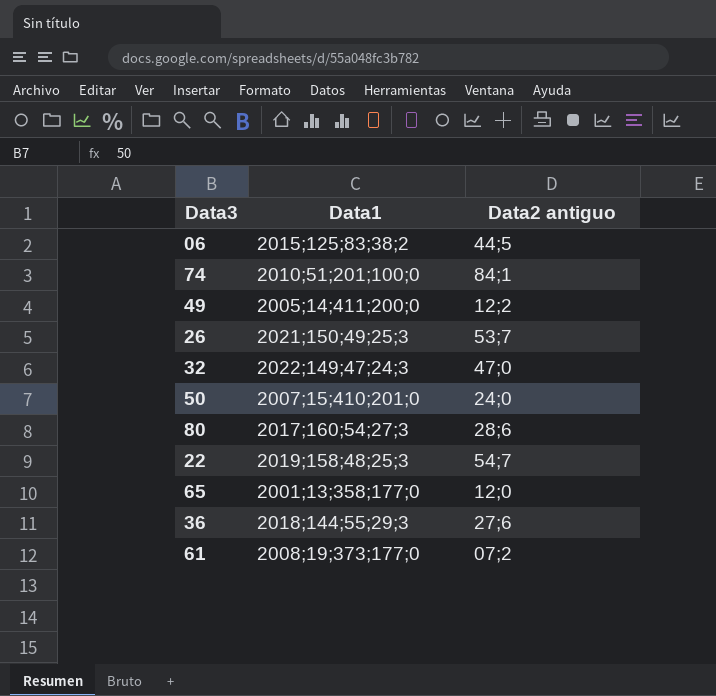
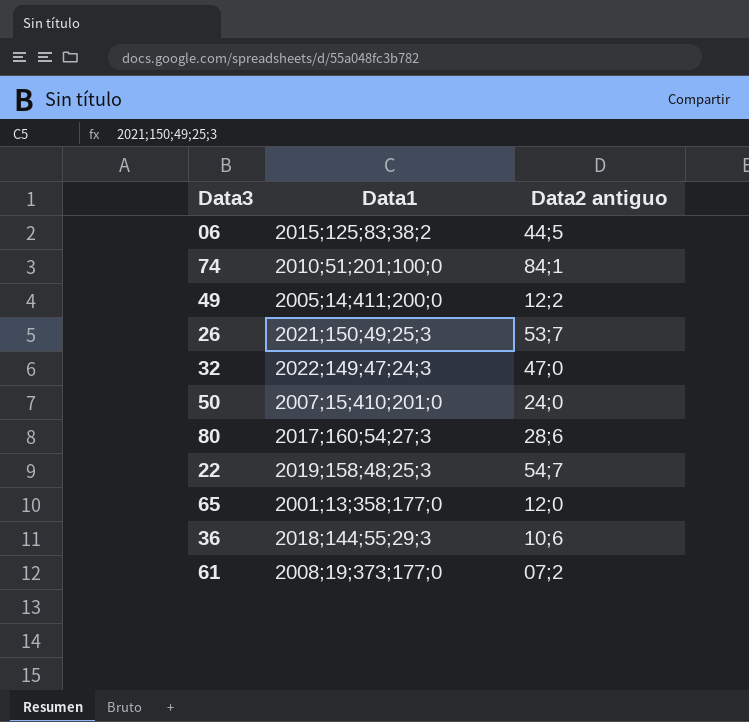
36 | Data2 antiguo: 27;6 -> 10;6

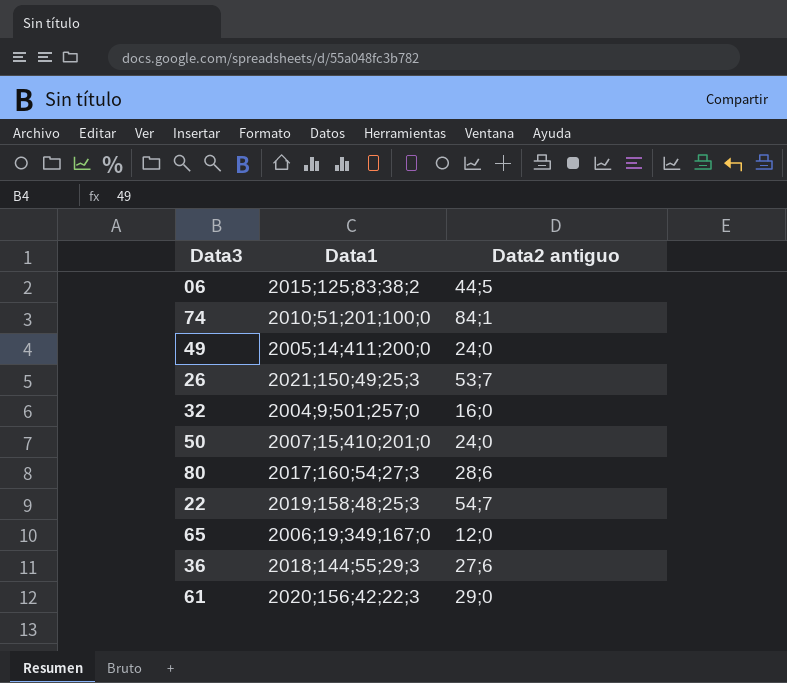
49 | Data2 antiguo: 12;2 -> 24;0
32 | Data1: 2022;149;47;24;3 -> 2004;9;501;257;0
32 | Data2 antiguo: 47;0 -> 16;0
65 | Data1: 2001;13;358;177;0 -> 2006;19;349;167;0
36 | Data2 antiguo: 10;6 -> 27;6
61 | Data1: 2008;19;373;177;0 -> 2020;156;42;22;3
61 | Data2 antiguo: 07;2 -> 29;0

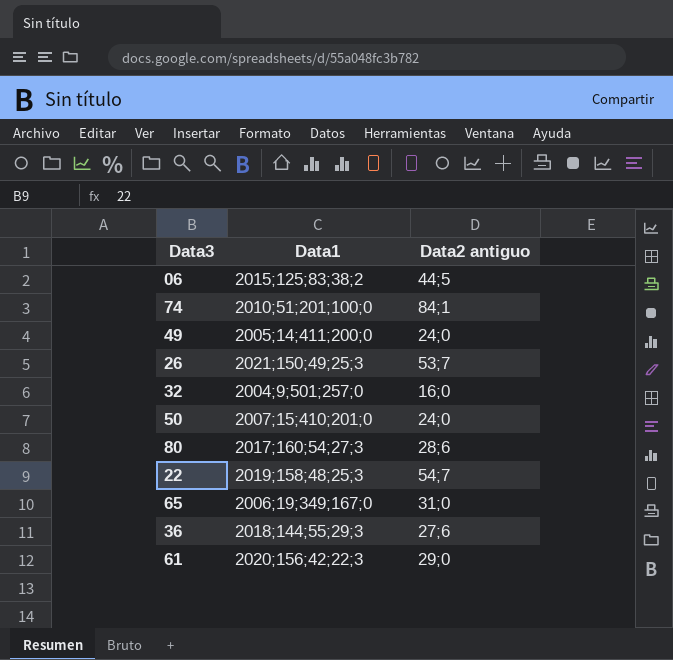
65 | Data2 antiguo: 12;0 -> 31;0

